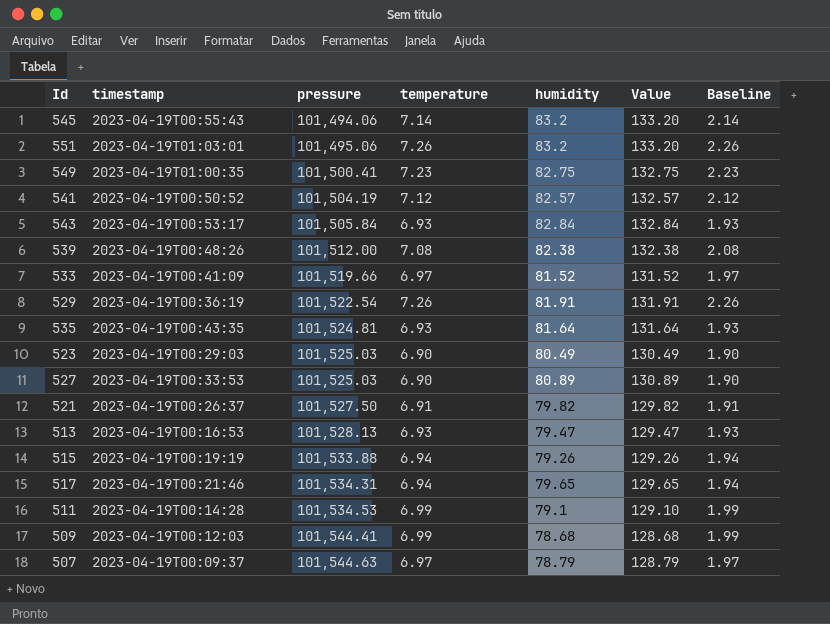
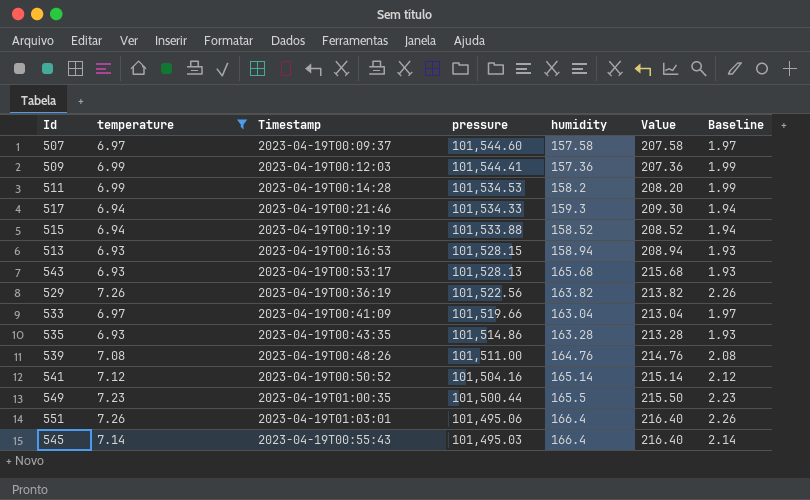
filter: none -> temperature >= 6.93
row order: pressure ascending -> pressure descending
column temperature | position: 4 -> 2
column name: timestamp -> Timestamp
507 | pressure: 101,544.63 -> 101,544.60
507 | humidity: 78.79 -> 157.58
507 | Value: 128.79 -> 207.58
509 | humidity: 78.68 -> 157.36
509 | Value: 128.68 -> 207.36
511 | humidity: 79.1 -> 158.2
511 | Value: 129.10 -> 208.20
517 | pressure: 101,534.31 -> 101,534.33
517 | humidity: 79.65 -> 159.3
517 | Value: 129.65 -> 209.30
515 | humidity: 79.26 -> 158.52
515 | Value: 129.26 -> 208.52
513 | pressure: 101,528.13 -> 101,528.15
513 | humidity: 79.47 -> 158.94
513 | Value: 129.47 -> 208.94
543 | pressure: 101,505.84 -> 101,528.13
543 | humidity: 82.84 -> 165.68
543 | Value: 132.84 -> 215.68
529 | pressure: 101,522.54 -> 101,522.56
529 | humidity: 81.91 -> 163.82
529 | Value: 131.91 -> 213.82
533 | humidity: 81.52 -> 163.04
533 | Value: 131.52 -> 213.04
535 | pressure: 101,524.81 -> 101,514.86
535 | humidity: 81.64 -> 163.28
535 | Value: 131.64 -> 213.28
539 | pressure: 101,512.00 -> 101,511.00
539 | humidity: 82.38 -> 164.76
539 | Value: 132.38 -> 214.76
541 | pressure: 101,504.19 -> 101,504.16
541 | humidity: 82.57 -> 165.14
541 | Value: 132.57 -> 215.14
549 | pressure: 101,500.41 -> 101,500.44
549 | humidity: 82.75 -> 165.5
549 | Value: 132.75 -> 215.50
551 | humidity: 83.2 -> 166.4
551 | Value: 133.20 -> 216.40
545 | pressure: 101,494.06 -> 101,495.03
545 | humidity: 83.2 -> 166.4
545 | Value: 133.20 -> 216.40

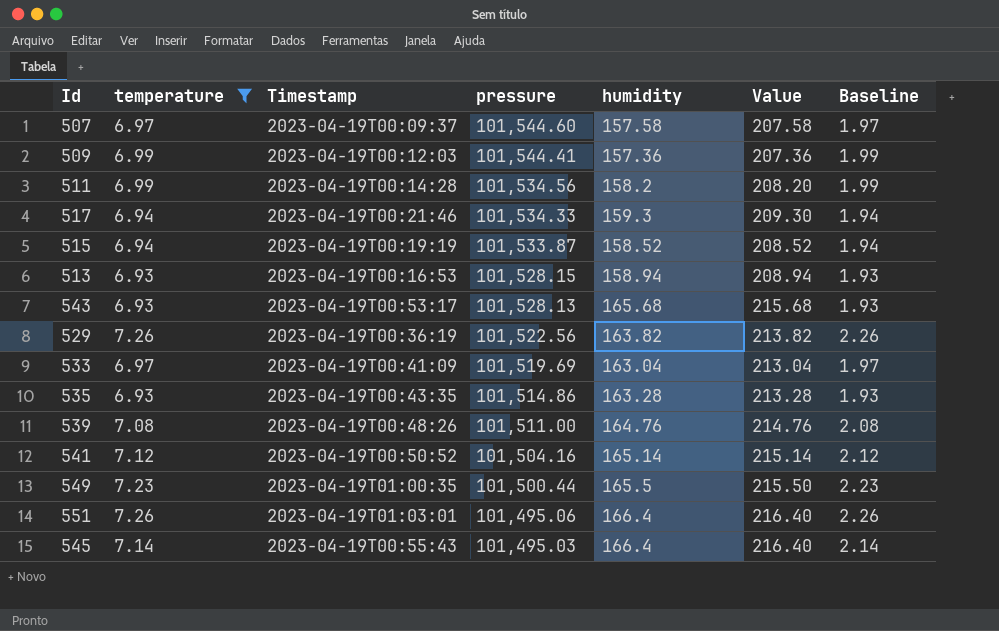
511 | pressure: 101,534.53 -> 101,534.56
515 | pressure: 101,533.88 -> 101,533.87
533 | pressure: 101,519.66 -> 101,519.69

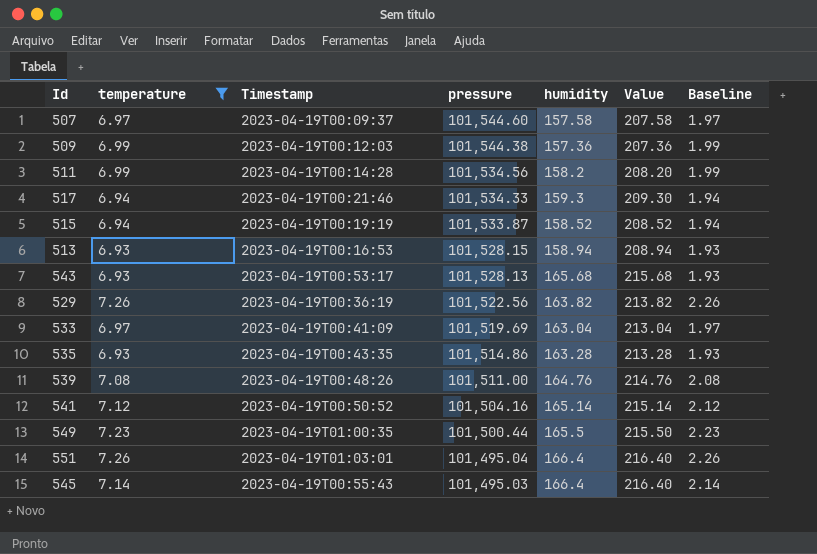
509 | pressure: 101,544.41 -> 101,544.38
551 | pressure: 101,495.06 -> 101,495.04

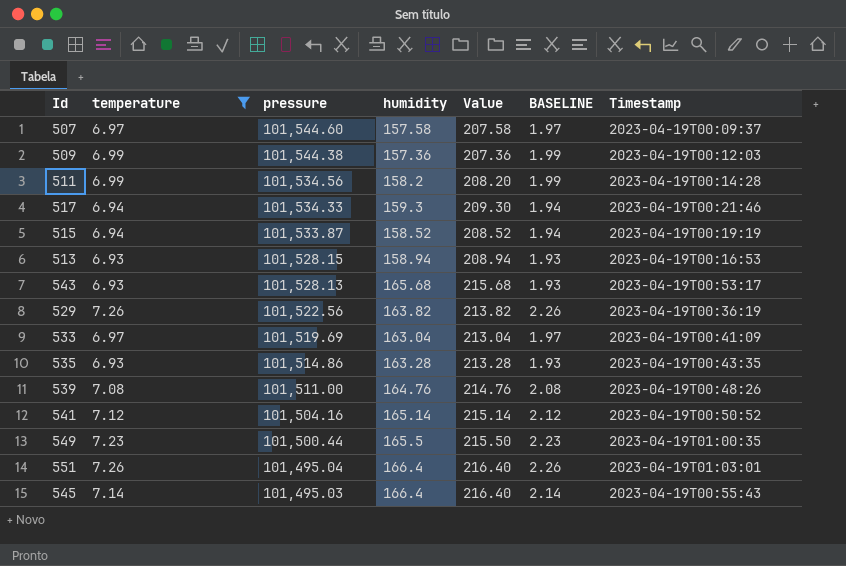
column name: Baseline -> BASELINE
column Timestamp | position: 3 -> 7

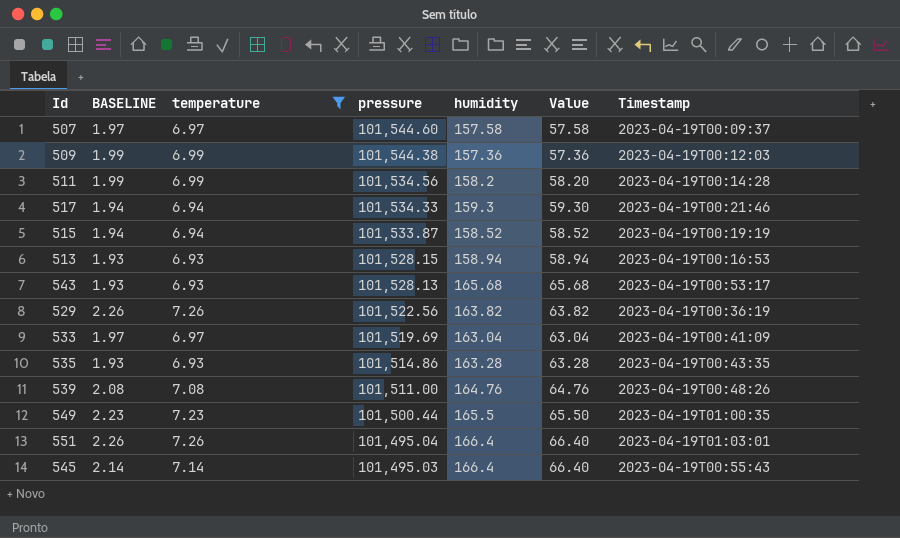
column BASELINE | position: 6 -> 2
column Value | formula: [humidity] + 50 -> [humidity] - 100
row 541: 7.12 | 101,504.16 | 165.14 | 215.14 | 2.12 | 2023-04-19T00:50:52 -> none

